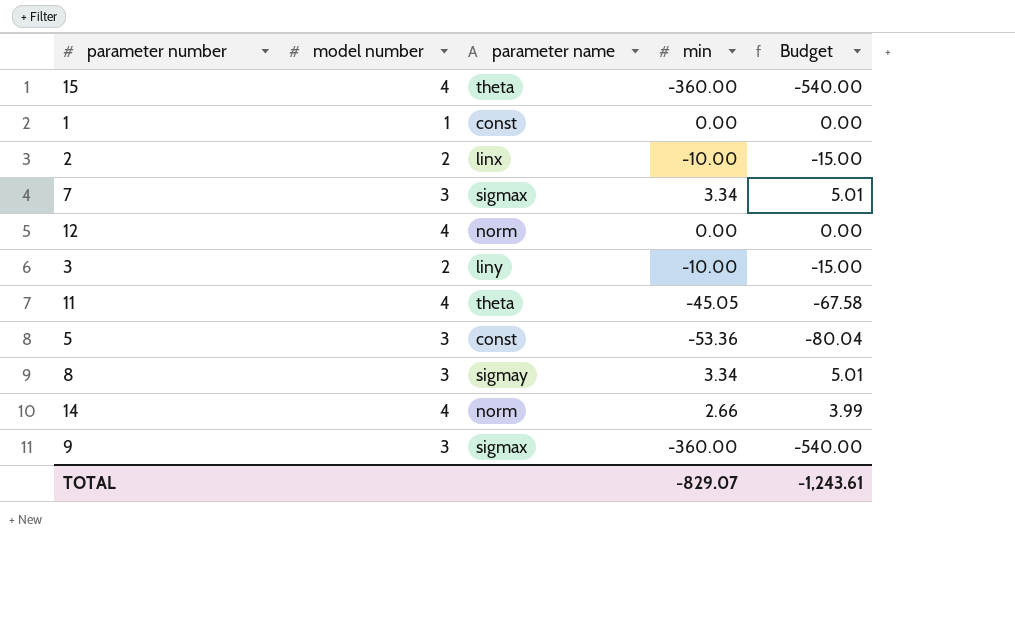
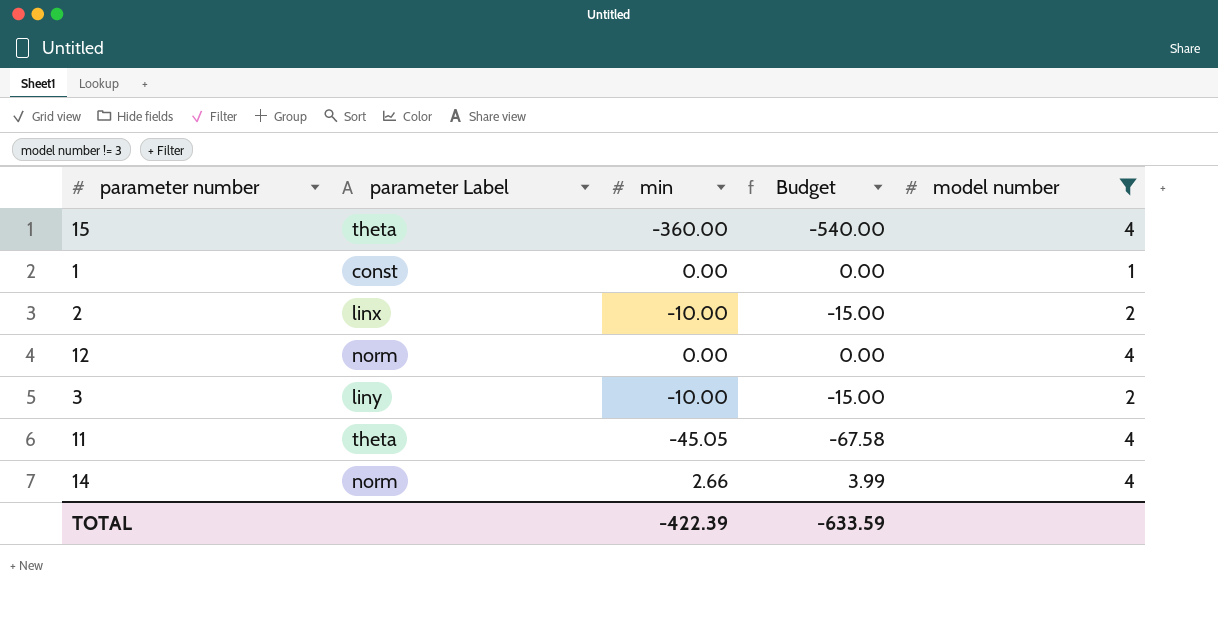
filter: none -> model number != 3
column name: parameter name -> parameter Label
column model number | position: 2 -> 5
TOTAL | min: -829.07 -> -422.39
TOTAL | Budget: -1,243.61 -> -633.59

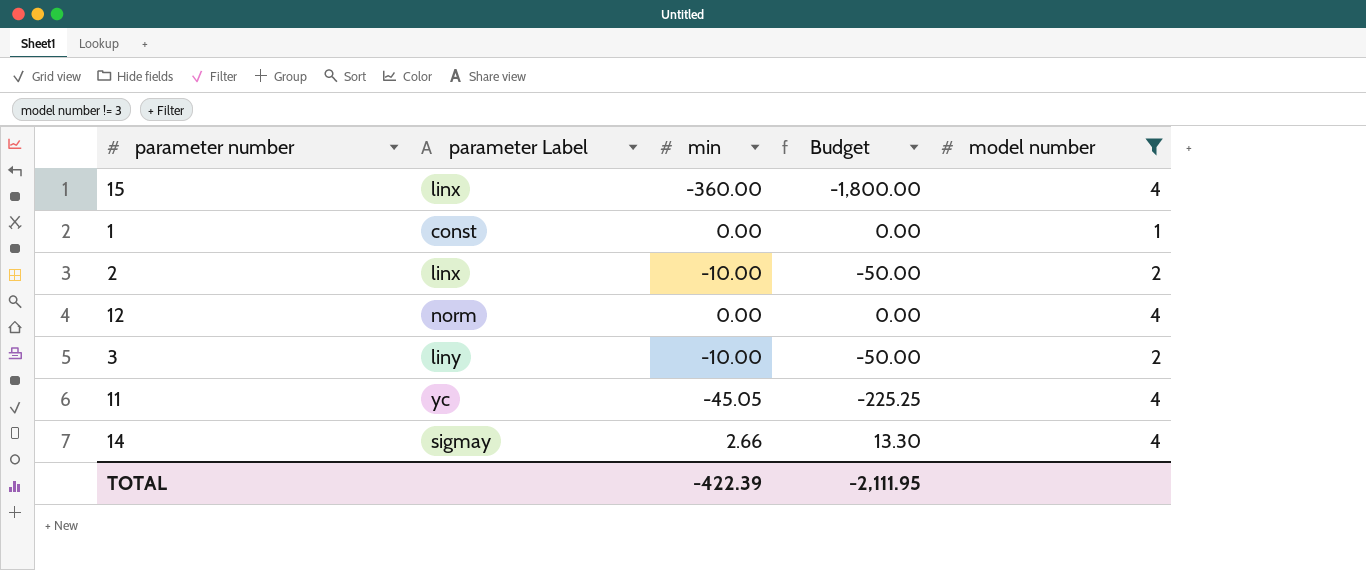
column Budget | formula: [min] * 1.5 -> [min] * 5
15 | parameter Label: theta -> linx
11 | parameter Label: theta -> yc
14 | parameter Label: norm -> sigmay
TOTAL | Budget: -633.59 -> -2,111.95

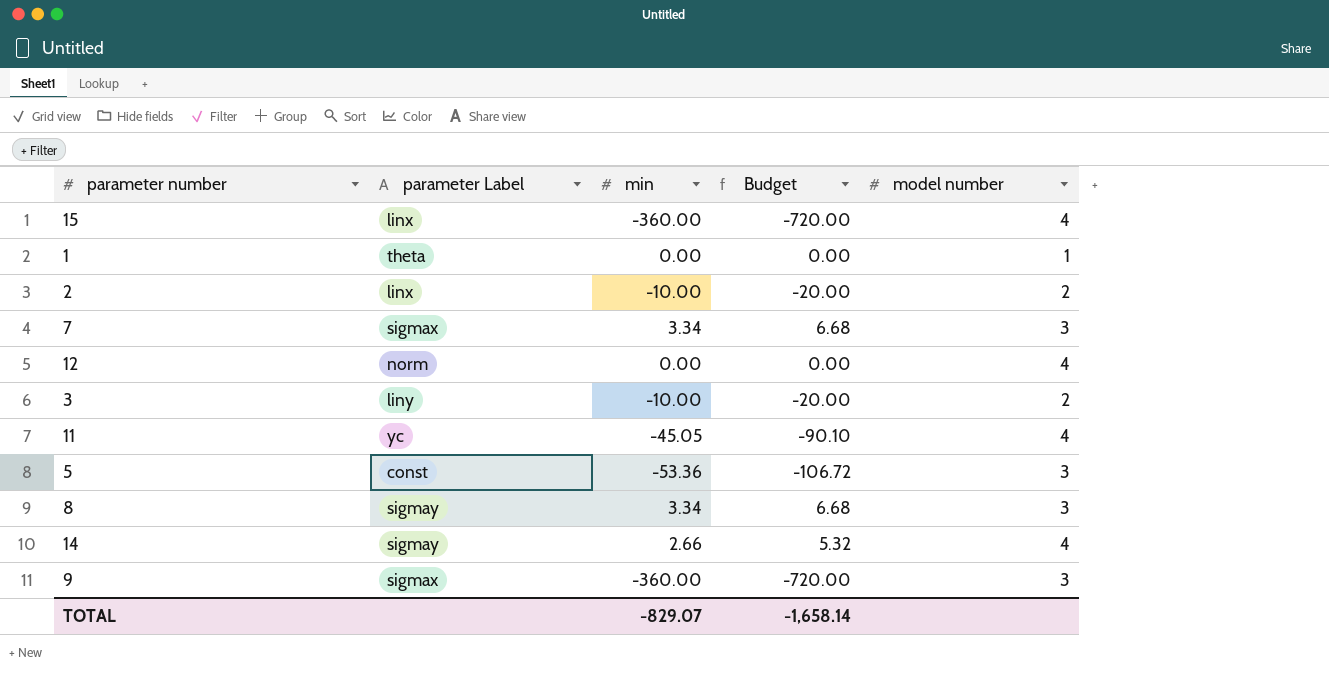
filter: model number != 3 -> none
column Budget | formula: [min] * 5 -> [min] * 2
1 | parameter Label: const -> theta
TOTAL | min: -422.39 -> -829.07
TOTAL | Budget: -2,111.95 -> -1,658.14

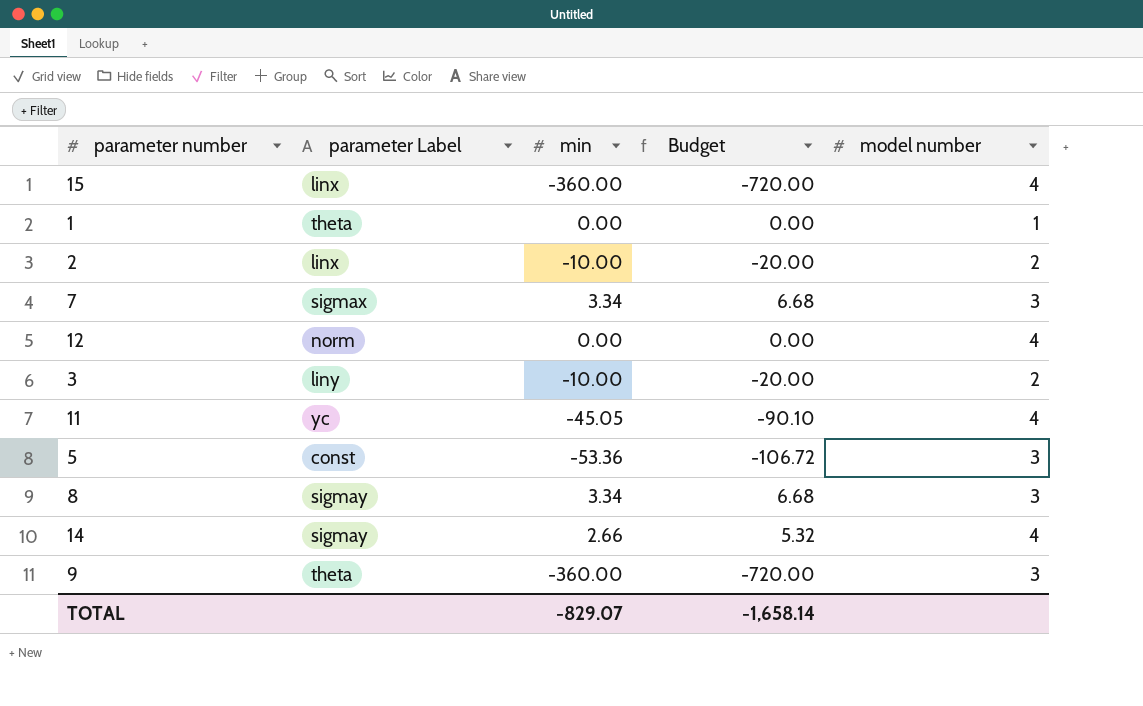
9 | parameter Label: sigmax -> theta

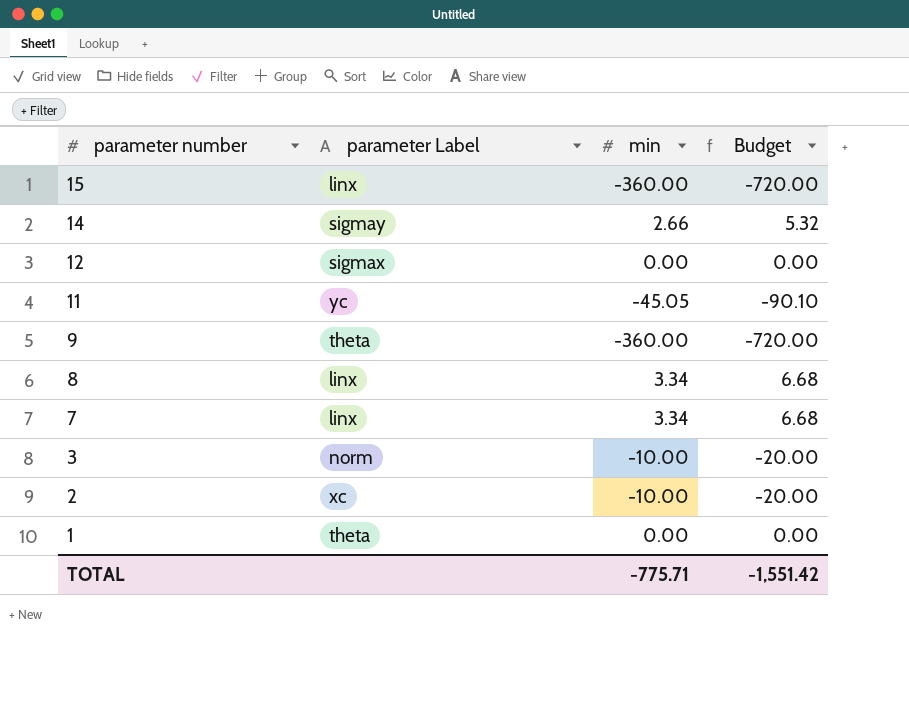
row order: none -> parameter number descending
column model number | position: 5 -> none
row 5: const | -53.36 | -106.72 | 3 -> none
12 | parameter Label: norm -> sigmax
8 | parameter Label: sigmay -> linx
7 | parameter Label: sigmax -> linx
3 | parameter Label: liny -> norm
2 | parameter Label: linx -> xc
TOTAL | min: -829.07 -> -775.71
TOTAL | Budget: -1,658.14 -> -1,551.42

